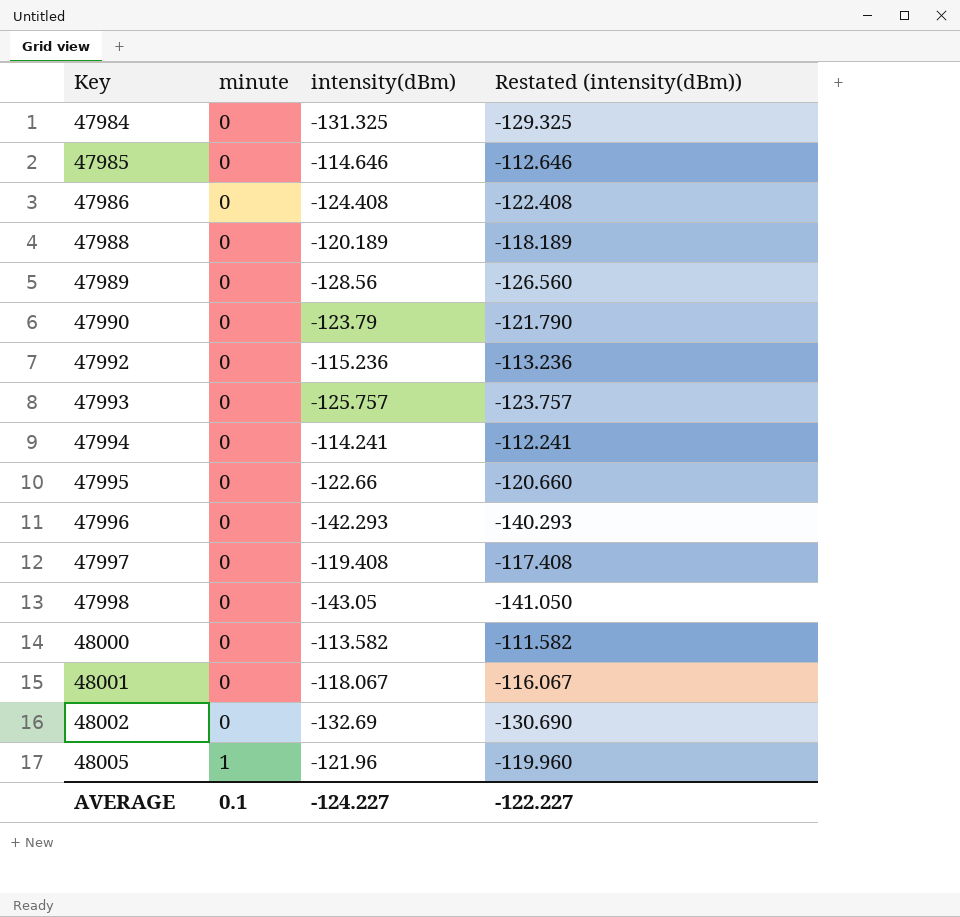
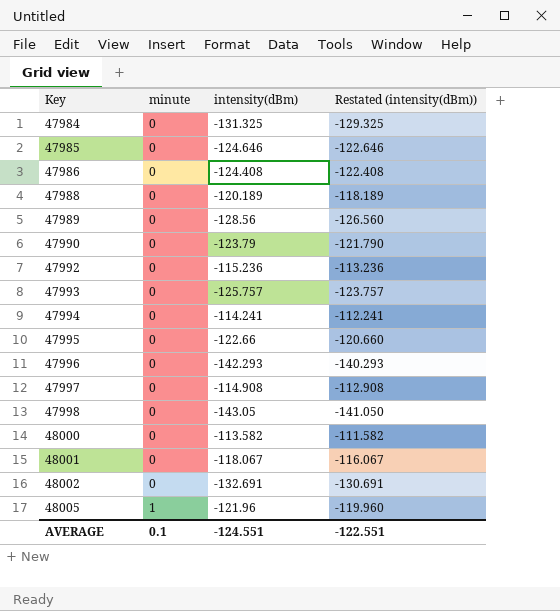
47985 | intensity(dBm): -114.646 -> -124.646
47985 | Restated (intensity(dBm)): -112.646 -> -122.646
47997 | intensity(dBm): -119.408 -> -114.908
47997 | Restated (intensity(dBm)): -117.408 -> -112.908
48002 | intensity(dBm): -132.69 -> -132.691
48002 | Restated (intensity(dBm)): -130.690 -> -130.691
AVERAGE | intensity(dBm): -124.227 -> -124.551
AVERAGE | Restated (intensity(dBm)): -122.227 -> -122.551

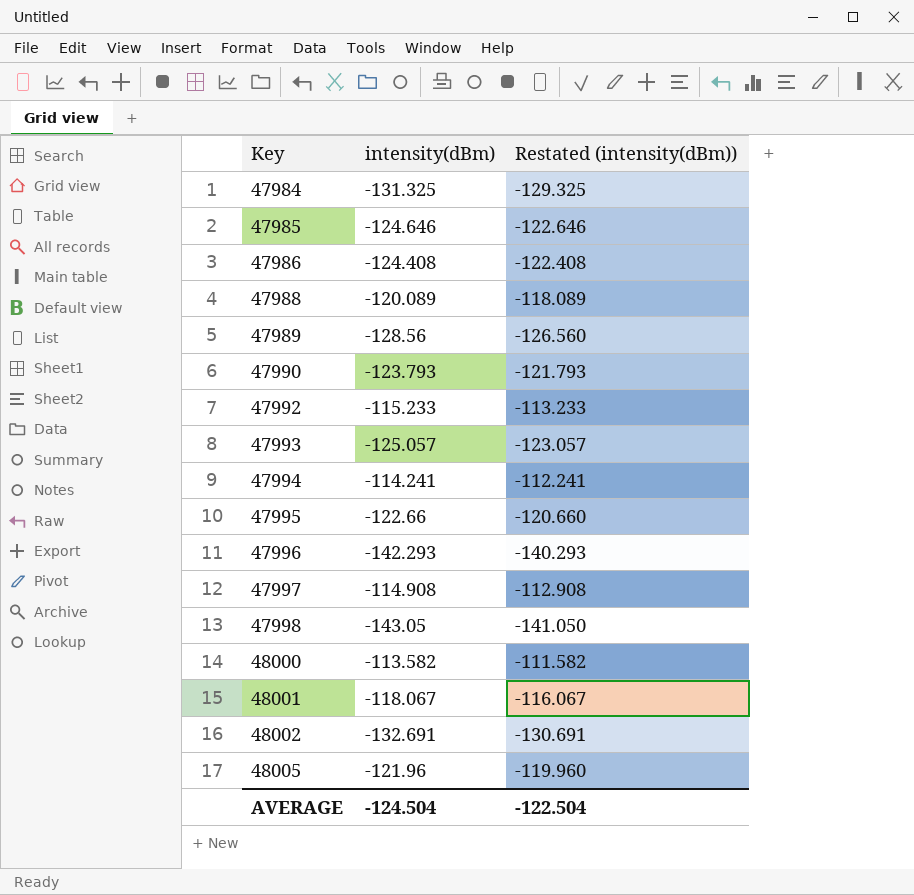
column minute | position: 2 -> none
47988 | intensity(dBm): -120.189 -> -120.089
47988 | Restated (intensity(dBm)): -118.189 -> -118.089
47990 | intensity(dBm): -123.79 -> -123.793
47990 | Restated (intensity(dBm)): -121.790 -> -121.793
47992 | intensity(dBm): -115.236 -> -115.233
47992 | Restated (intensity(dBm)): -113.236 -> -113.233
47993 | intensity(dBm): -125.757 -> -125.057
47993 | Restated (intensity(dBm)): -123.757 -> -123.057
AVERAGE | intensity(dBm): -124.551 -> -124.504
AVERAGE | Restated (intensity(dBm)): -122.551 -> -122.504

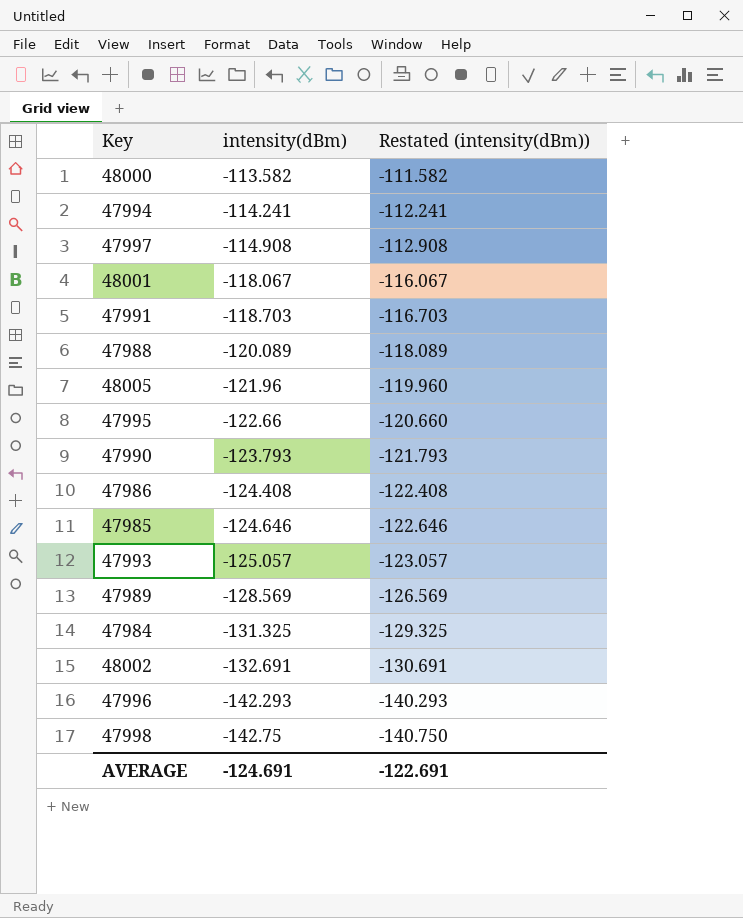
row order: Key ascending -> intensity(dBm) descending
row 47992: -115.233 | -113.233 -> none
row 47991: none -> -118.703 | -116.703
47989 | intensity(dBm): -128.56 -> -128.569
47989 | Restated (intensity(dBm)): -126.560 -> -126.569
47998 | intensity(dBm): -143.05 -> -142.75
47998 | Restated (intensity(dBm)): -141.050 -> -140.750
AVERAGE | intensity(dBm): -124.504 -> -124.691
AVERAGE | Restated (intensity(dBm)): -122.504 -> -122.691

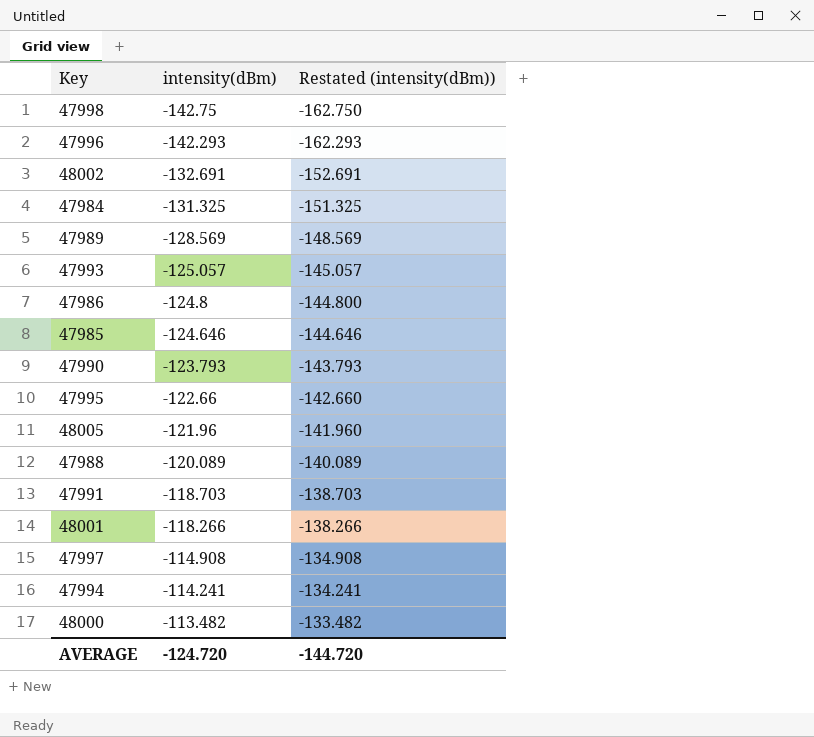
row order: intensity(dBm) descending -> intensity(dBm) ascending
column Restated (intensity(dBm)) | formula: [intensity(dBm)] + 2 -> [intensity(dBm)] - 20
47986 | intensity(dBm): -124.408 -> -124.8
48001 | intensity(dBm): -118.067 -> -118.266
48000 | intensity(dBm): -113.582 -> -113.482
AVERAGE | intensity(dBm): -124.691 -> -124.720
AVERAGE | Restated (intensity(dBm)): -122.691 -> -144.720

